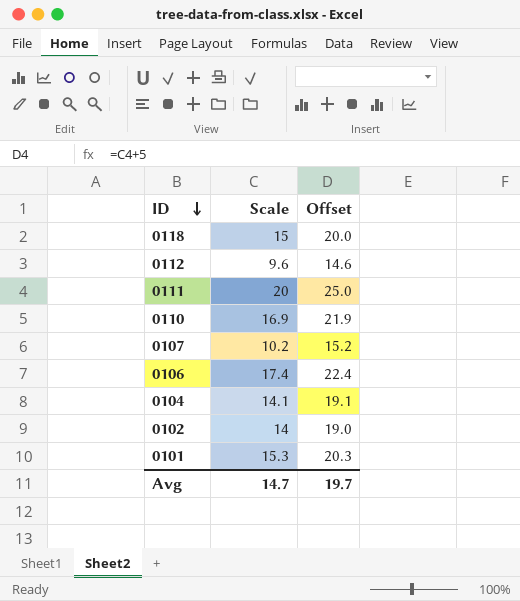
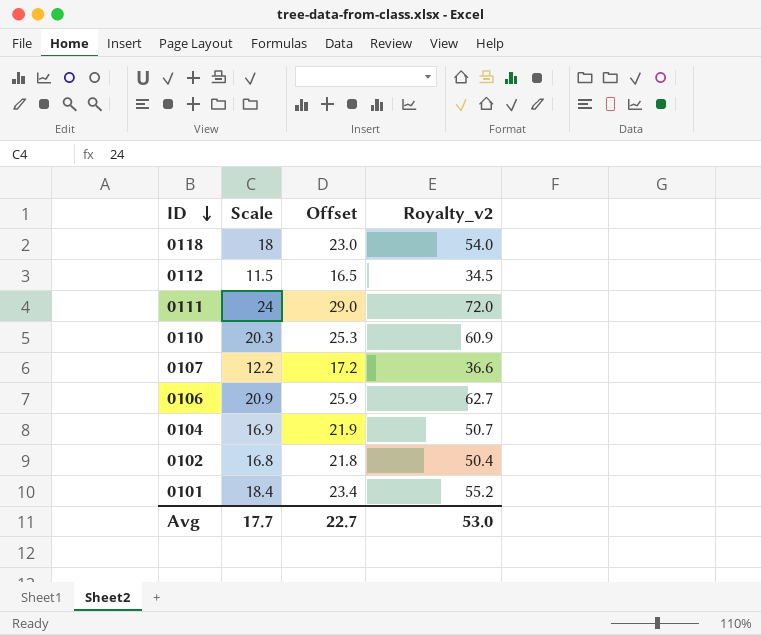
column Royalty_v2 | formula: none -> [Scale] * 3
0118 | Scale: 15 -> 18
0118 | Offset: 20.0 -> 23.0
0112 | Scale: 9.6 -> 11.5
0112 | Offset: 14.6 -> 16.5
0111 | Scale: 20 -> 24
0111 | Offset: 25.0 -> 29.0
0110 | Scale: 16.9 -> 20.3
0110 | Offset: 21.9 -> 25.3
0107 | Scale: 10.2 -> 12.2
0107 | Offset: 15.2 -> 17.2
0106 | Scale: 17.4 -> 20.9
0106 | Offset: 22.4 -> 25.9
0104 | Scale: 14.1 -> 16.9
0104 | Offset: 19.1 -> 21.9
0102 | Scale: 14 -> 16.8
0102 | Offset: 19.0 -> 21.8
0101 | Scale: 15.3 -> 18.4
0101 | Offset: 20.3 -> 23.4
Avg | Scale: 14.7 -> 17.7
Avg | Offset: 19.7 -> 22.7

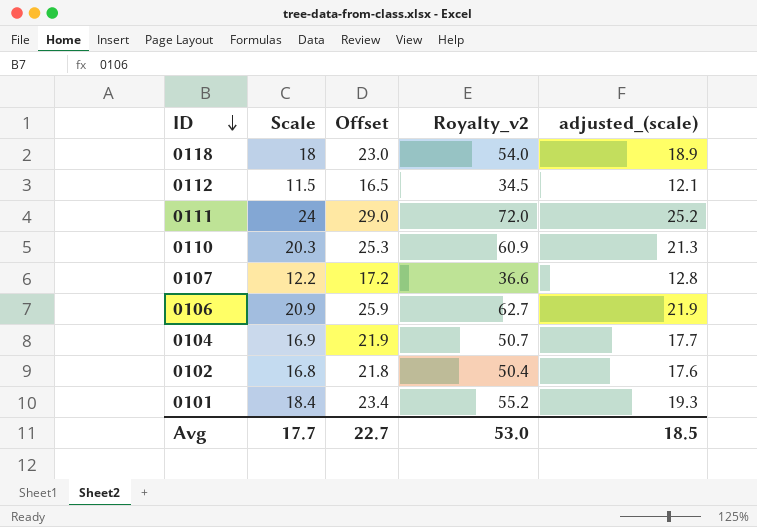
column adjusted_(scale) | formula: none -> [Scale] * 1.05

